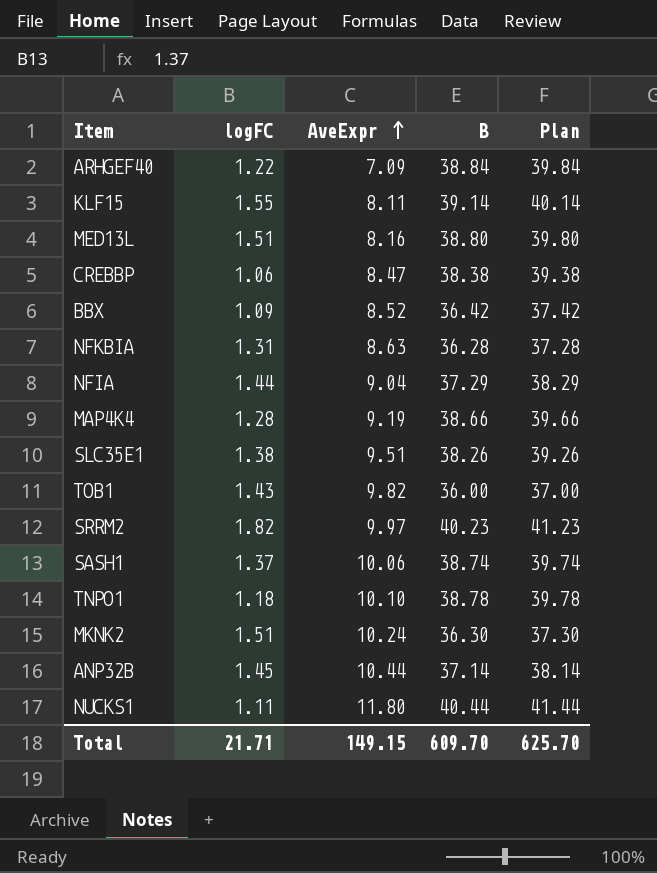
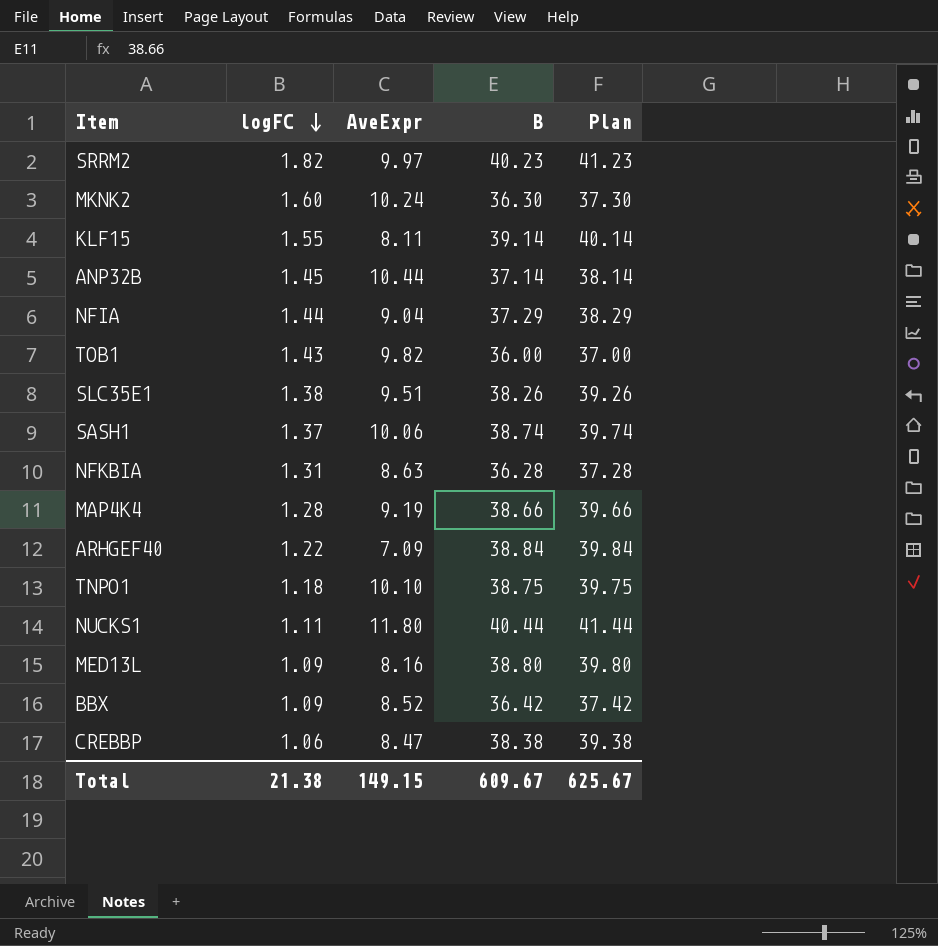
row order: AveExpr ascending -> logFC descending
MKNK2 | logFC: 1.51 -> 1.60
TNPO1 | B: 38.78 -> 38.75
TNPO1 | Plan: 39.78 -> 39.75
MED13L | logFC: 1.51 -> 1.09
Total | logFC: 21.71 -> 21.38
Total | B: 609.70 -> 609.67
Total | Plan: 625.70 -> 625.67

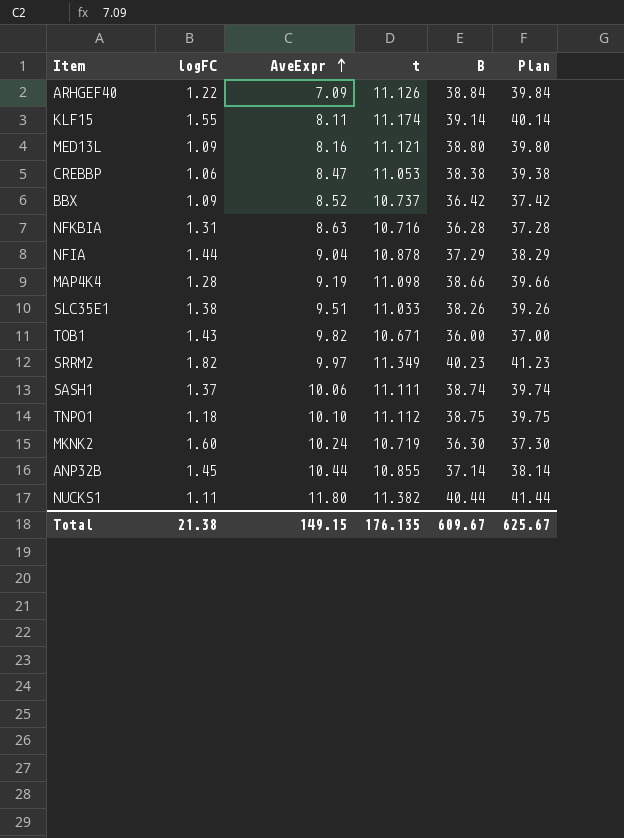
row order: logFC descending -> AveExpr ascending
column t | position: none -> 4

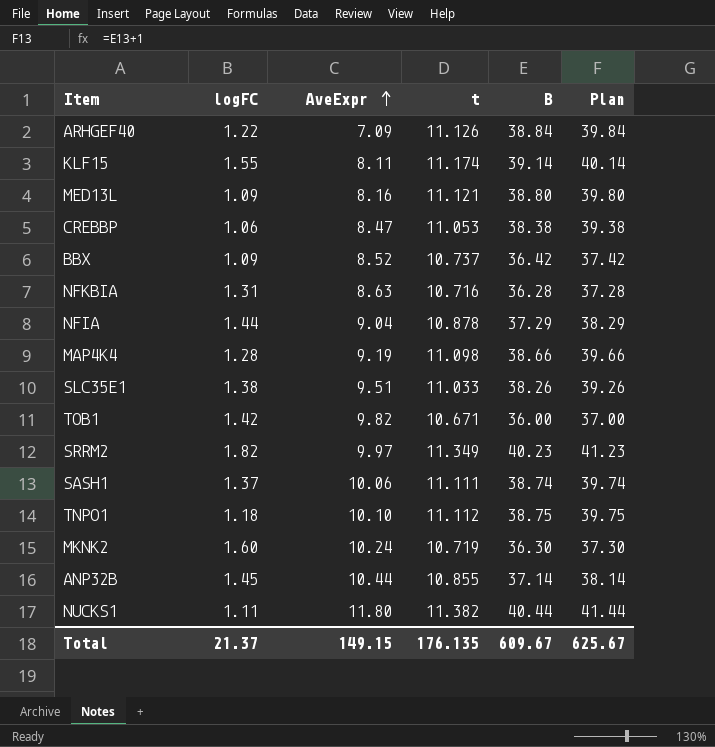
TOB1 | logFC: 1.43 -> 1.42
Total | logFC: 21.38 -> 21.37

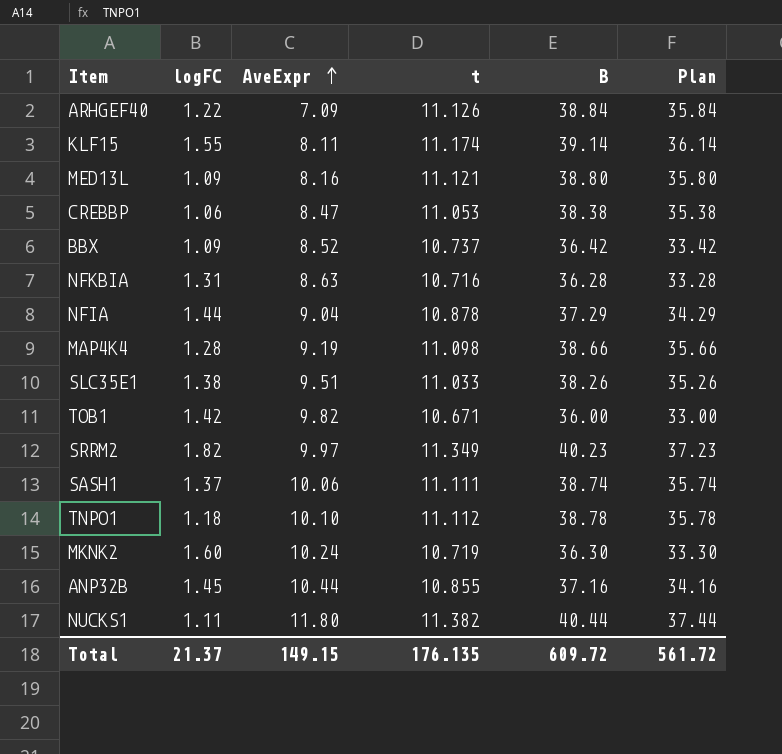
column Plan | formula: [B] + 1 -> [B] - 3
TNPO1 | B: 38.75 -> 38.78
ANP32B | B: 37.14 -> 37.16
Total | B: 609.67 -> 609.72
Total | Plan: 625.67 -> 561.72

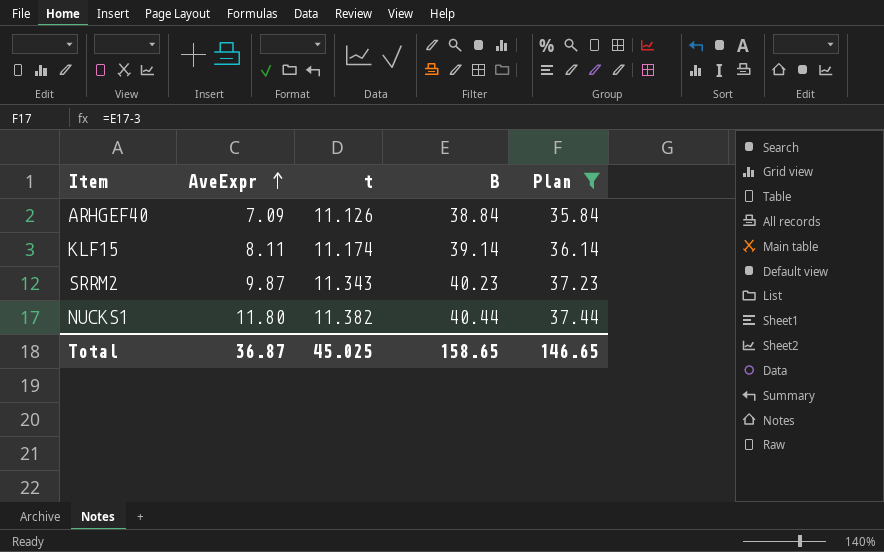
filter: none -> Plan >= 35.84
column logFC | position: 2 -> none
SRRM2 | AveExpr: 9.97 -> 9.87
SRRM2 | t: 11.349 -> 11.343
Total | AveExpr: 149.15 -> 36.87
Total | t: 176.135 -> 45.025
Total | B: 609.72 -> 158.65
Total | Plan: 561.72 -> 146.65

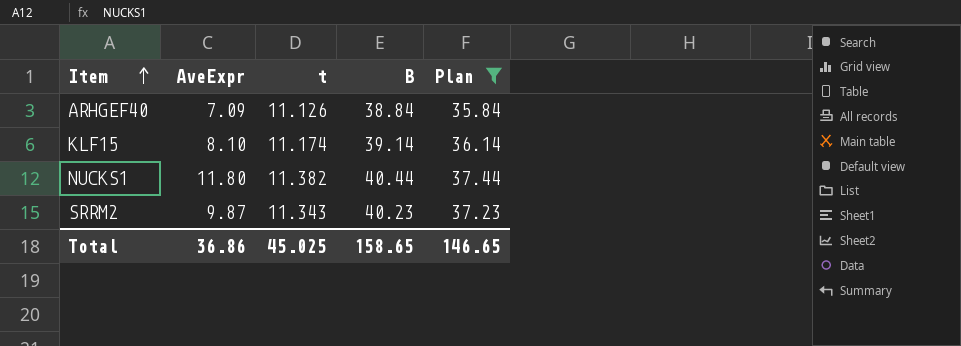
row order: AveExpr ascending -> Item ascending
KLF15 | AveExpr: 8.11 -> 8.10
Total | AveExpr: 36.87 -> 36.86

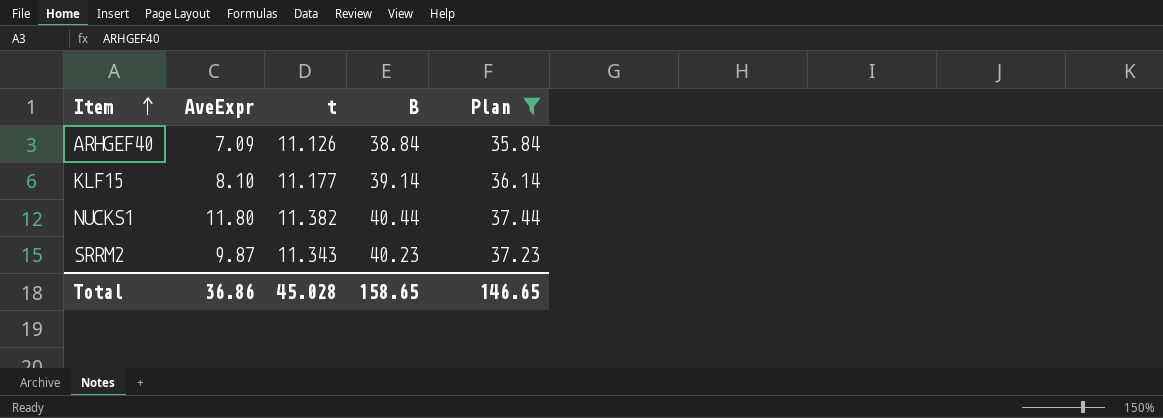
KLF15 | t: 11.174 -> 11.177
Total | t: 45.025 -> 45.028

